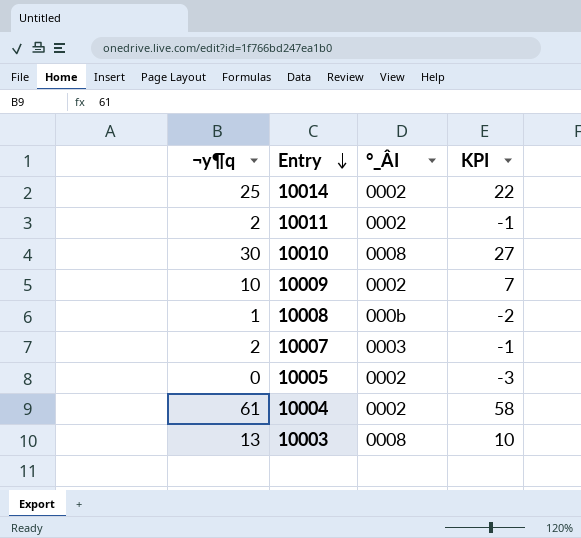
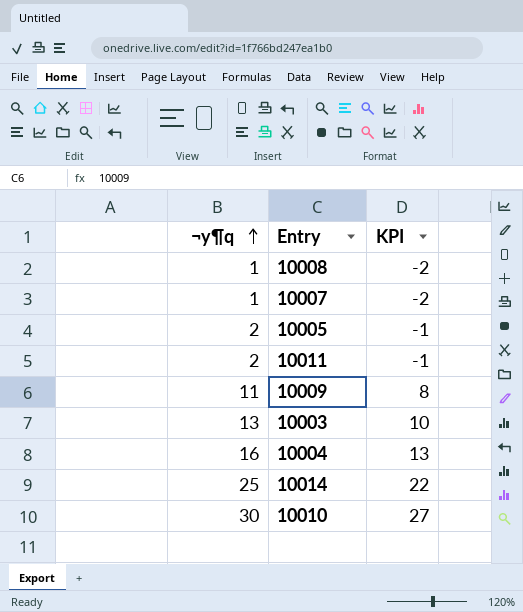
row order: Entry descending -> ¬y¶q ascending
column °_ÂI | position: 3 -> none
10007 | ¬y¶q: 2 -> 1
10007 | KPI: -1 -> -2
10005 | ¬y¶q: 0 -> 2
10005 | KPI: -3 -> -1
10009 | ¬y¶q: 10 -> 11
10009 | KPI: 7 -> 8
10004 | ¬y¶q: 61 -> 16
10004 | KPI: 58 -> 13

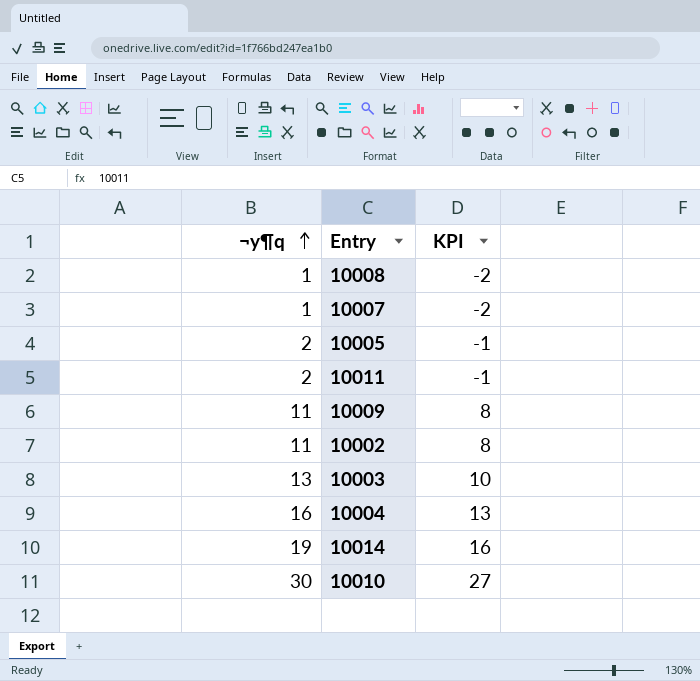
row 10002: none -> 11 | 8
10014 | ¬y¶q: 25 -> 19
10014 | KPI: 22 -> 16

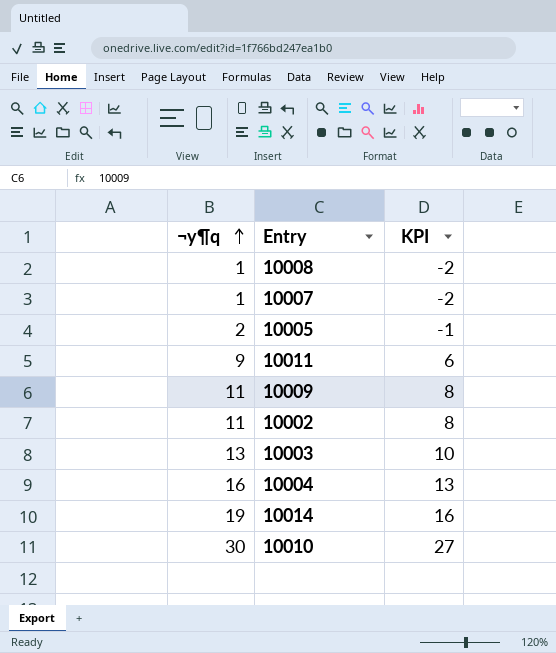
10011 | ¬y¶q: 2 -> 9
10011 | KPI: -1 -> 6

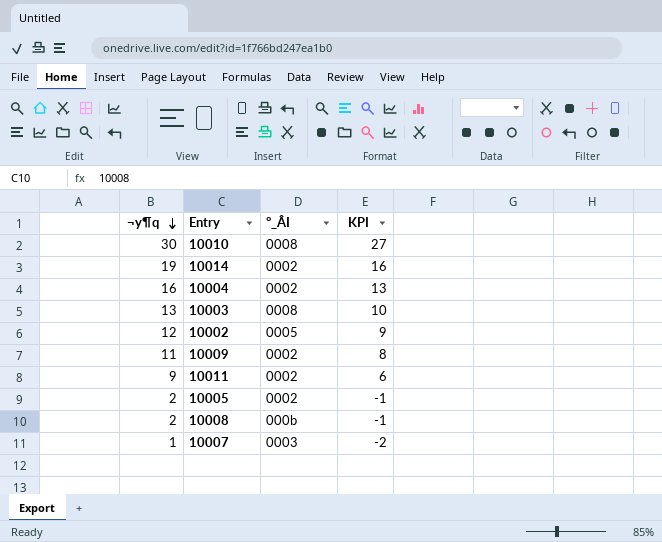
row order: ¬y¶q ascending -> ¬y¶q descending
column °_ÂI | position: none -> 3
10002 | ¬y¶q: 11 -> 12
10002 | KPI: 8 -> 9
10008 | ¬y¶q: 1 -> 2
10008 | KPI: -2 -> -1

